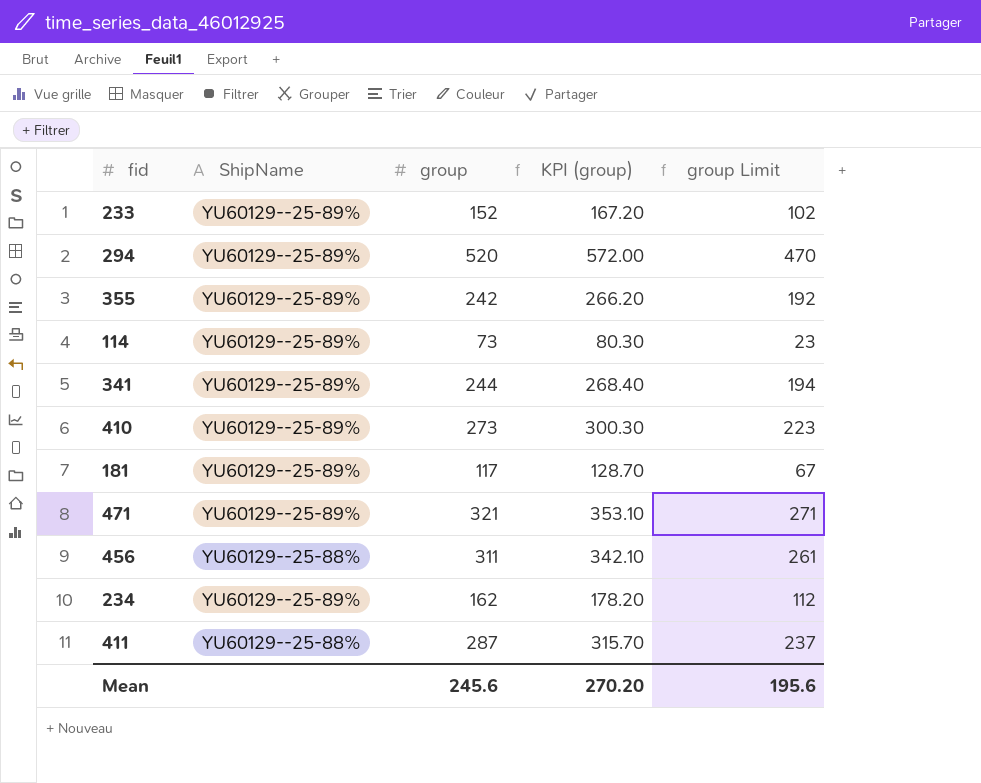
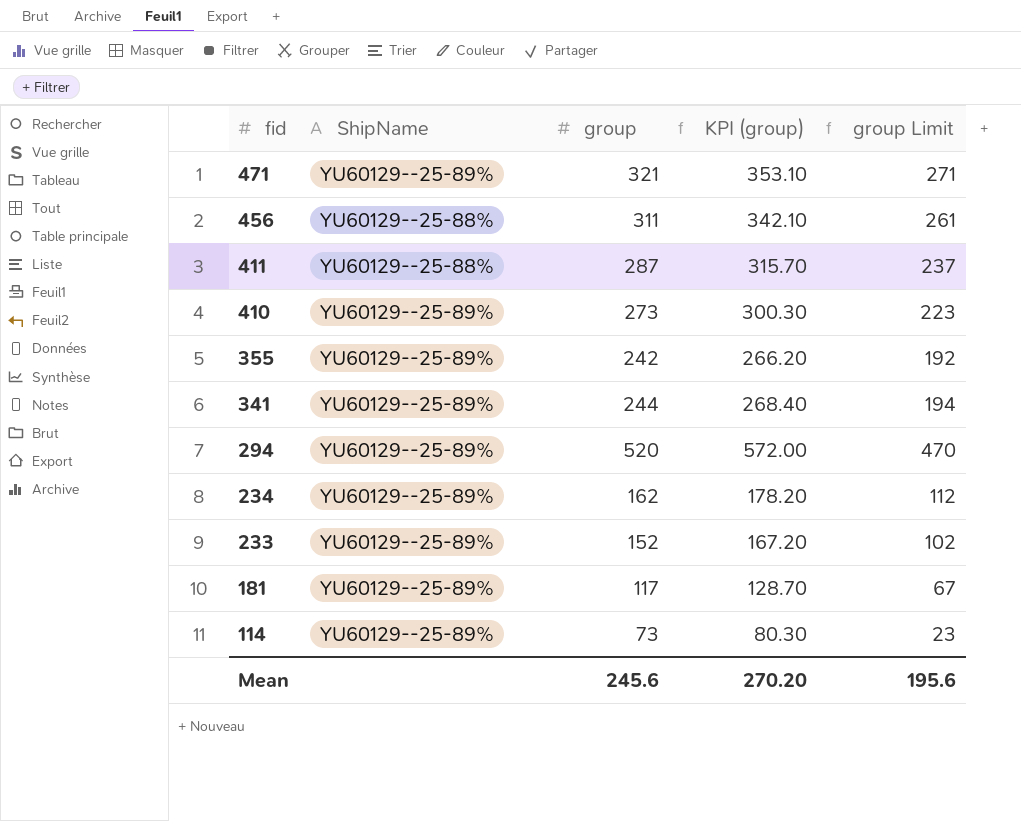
row order: none -> fid descending

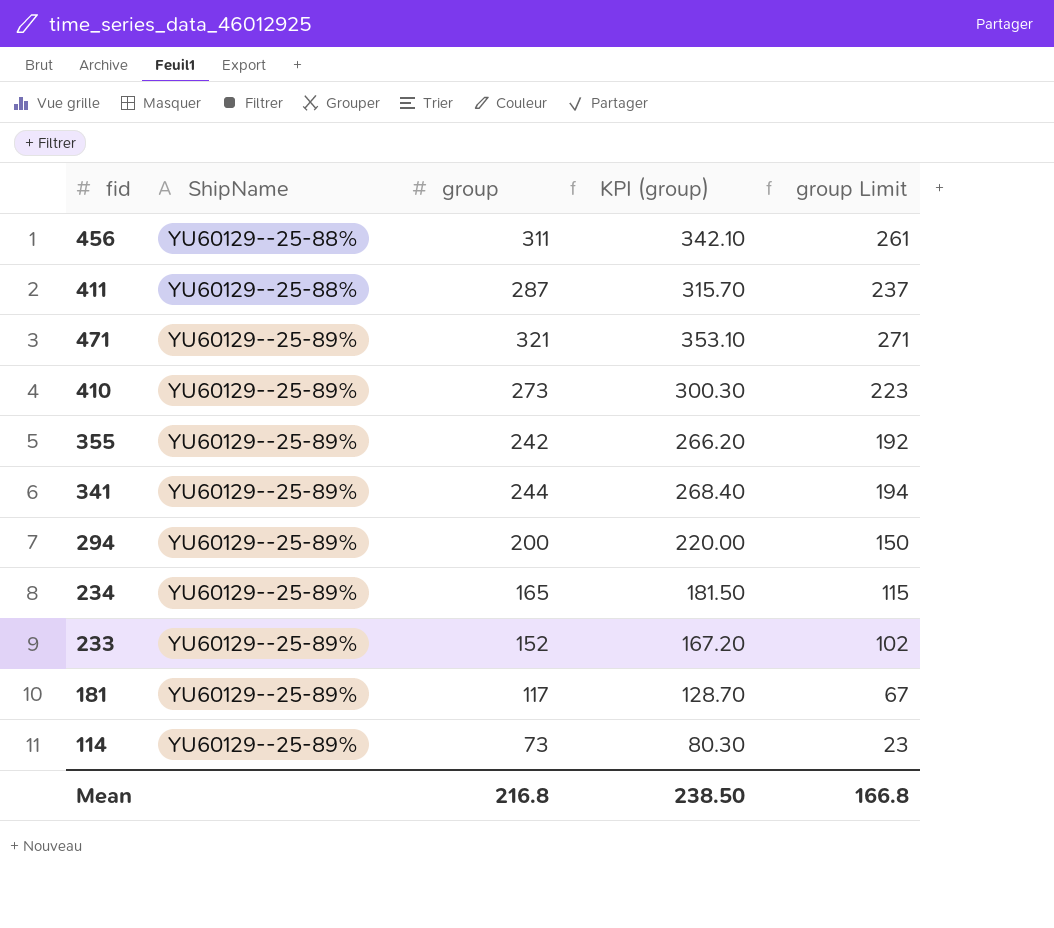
row order: fid descending -> ShipName ascending
294 | group: 520 -> 200
294 | KPI (group): 572.00 -> 220.00
294 | group Limit: 470 -> 150
234 | group: 162 -> 165
234 | KPI (group): 178.20 -> 181.50
234 | group Limit: 112 -> 115
Mean | group: 245.6 -> 216.8
Mean | KPI (group): 270.20 -> 238.50
Mean | group Limit: 195.6 -> 166.8

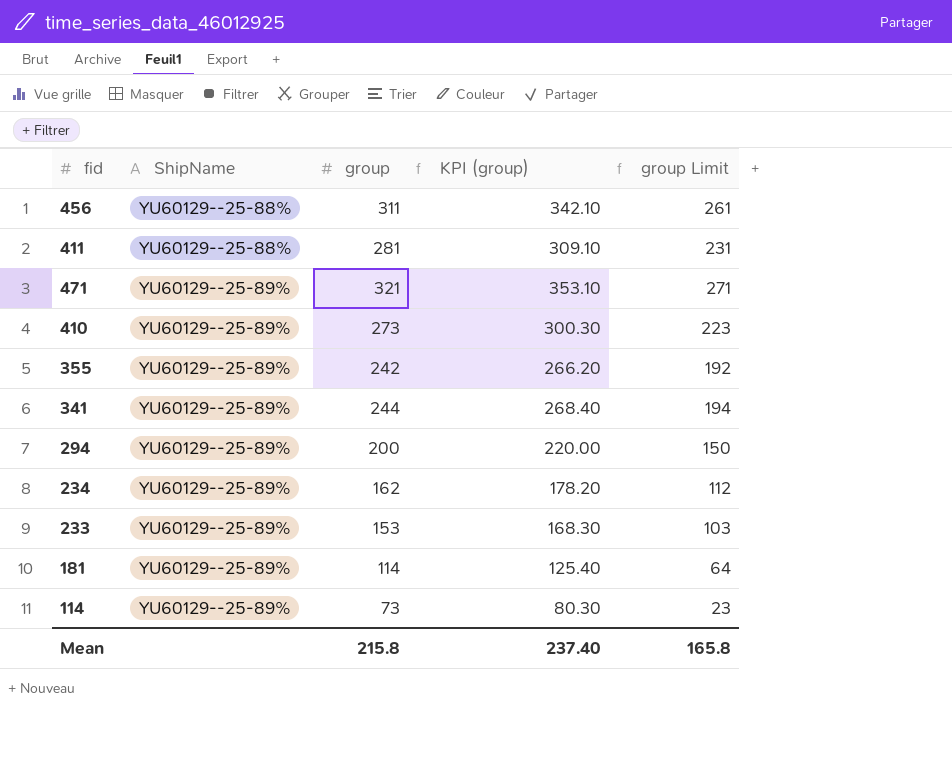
411 | group: 287 -> 281
411 | KPI (group): 315.70 -> 309.10
411 | group Limit: 237 -> 231
234 | group: 165 -> 162
234 | KPI (group): 181.50 -> 178.20
234 | group Limit: 115 -> 112
233 | group: 152 -> 153
233 | KPI (group): 167.20 -> 168.30
233 | group Limit: 102 -> 103
181 | group: 117 -> 114
181 | KPI (group): 128.70 -> 125.40
181 | group Limit: 67 -> 64
Mean | group: 216.8 -> 215.8
Mean | KPI (group): 238.50 -> 237.40
Mean | group Limit: 166.8 -> 165.8

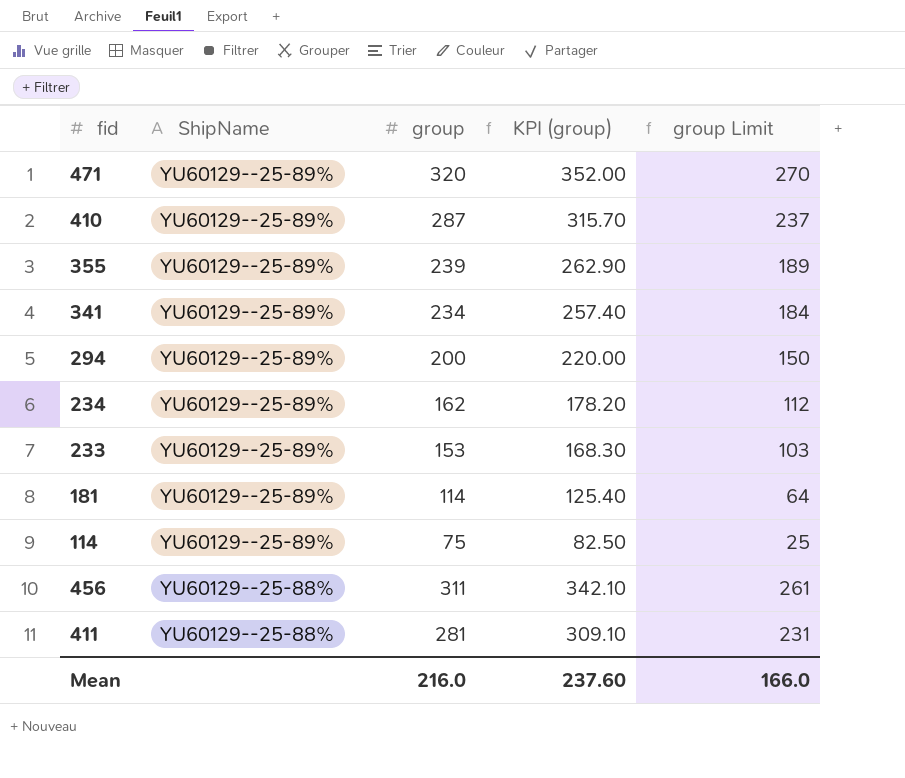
row order: ShipName ascending -> ShipName descending
471 | group: 321 -> 320
471 | KPI (group): 353.10 -> 352.00
471 | group Limit: 271 -> 270
410 | group: 273 -> 287
410 | KPI (group): 300.30 -> 315.70
410 | group Limit: 223 -> 237
355 | group: 242 -> 239
355 | KPI (group): 266.20 -> 262.90
355 | group Limit: 192 -> 189
341 | group: 244 -> 234
341 | KPI (group): 268.40 -> 257.40
341 | group Limit: 194 -> 184
114 | group: 73 -> 75
114 | KPI (group): 80.30 -> 82.50
114 | group Limit: 23 -> 25
Mean | group: 215.8 -> 216.0
Mean | KPI (group): 237.40 -> 237.60
Mean | group Limit: 165.8 -> 166.0

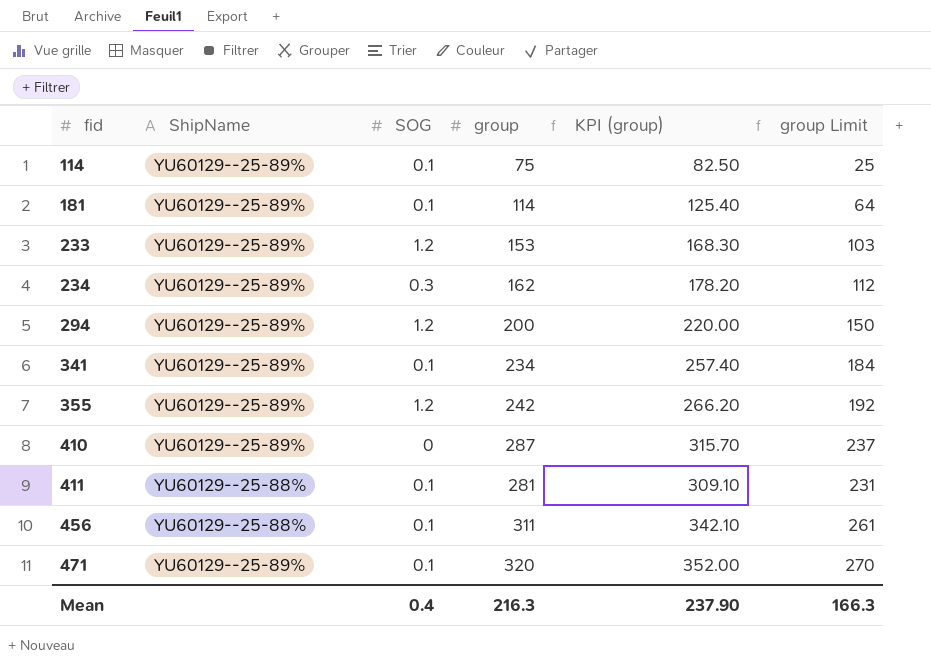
row order: ShipName descending -> fid ascending
column SOG | position: none -> 3
355 | group: 239 -> 242
355 | KPI (group): 262.90 -> 266.20
355 | group Limit: 189 -> 192
Mean | group: 216.0 -> 216.3
Mean | KPI (group): 237.60 -> 237.90
Mean | group Limit: 166.0 -> 166.3

